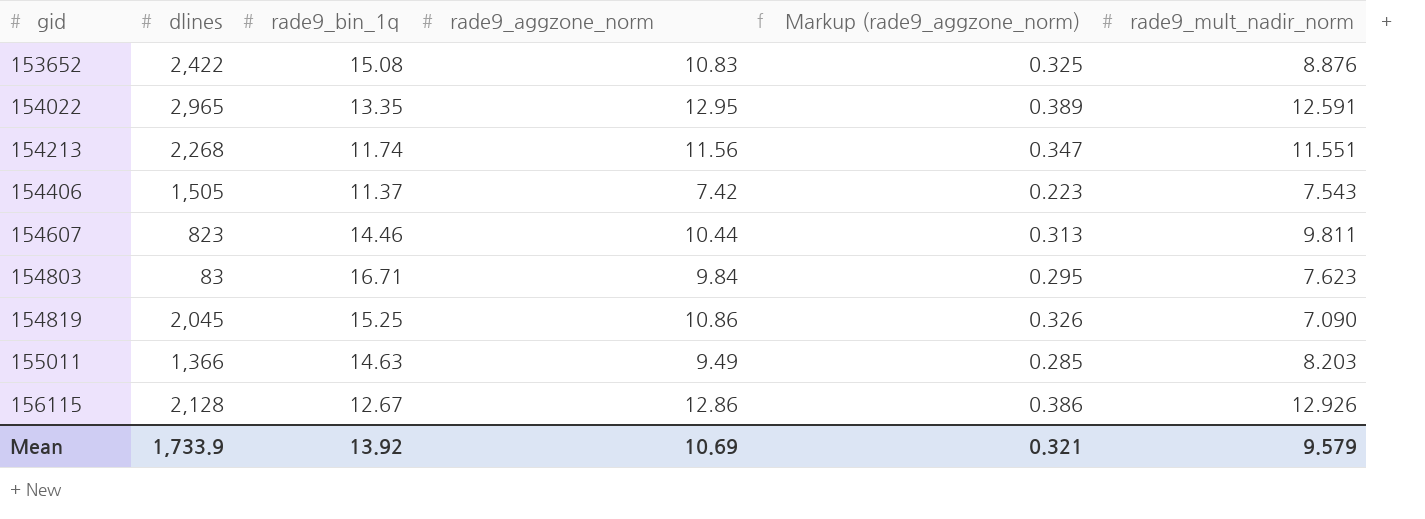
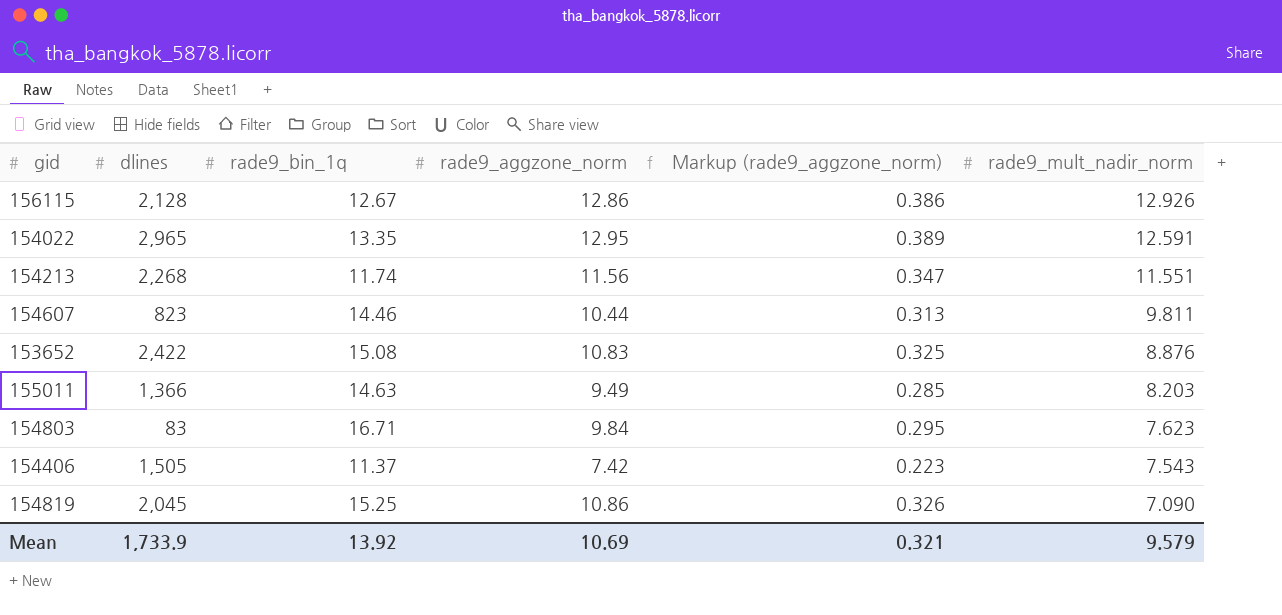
row order: gid ascending -> rade9_mult_nadir_norm descending

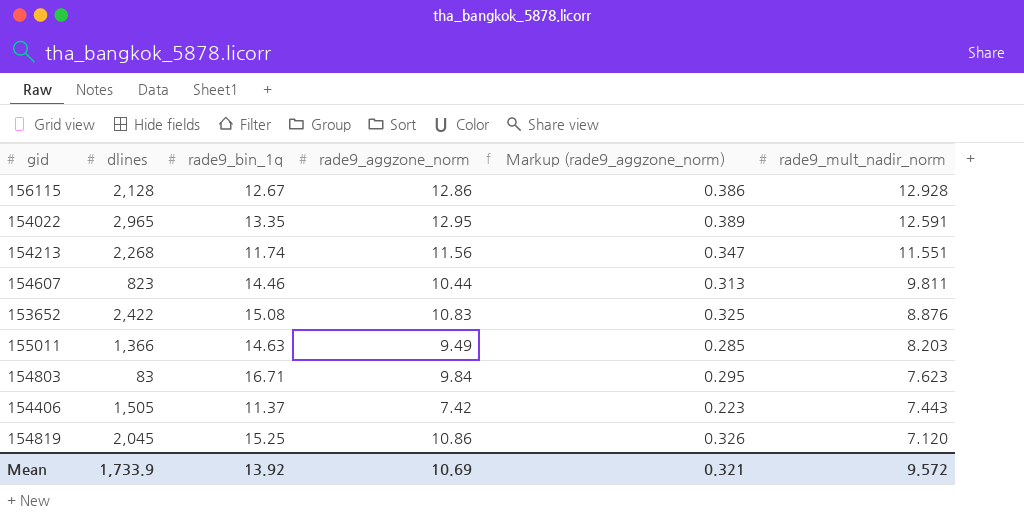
156115 | rade9_mult_nadir_norm: 12.926 -> 12.928
154406 | rade9_mult_nadir_norm: 7.543 -> 7.443
154819 | rade9_mult_nadir_norm: 7.090 -> 7.120
Mean | rade9_mult_nadir_norm: 9.579 -> 9.572

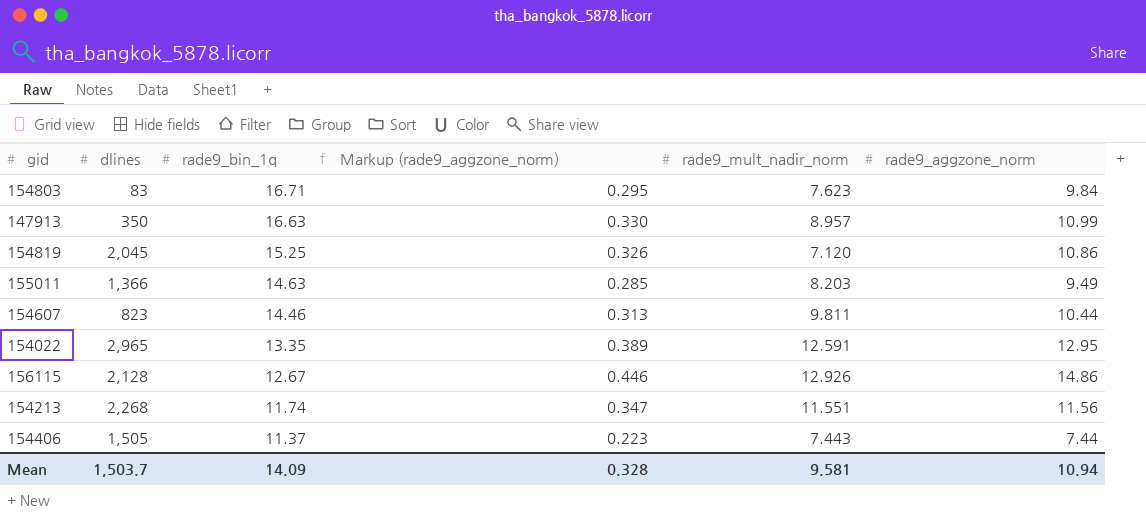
row order: rade9_mult_nadir_norm descending -> rade9_bin_1q descending
column rade9_aggzone_norm | position: 4 -> 6
row 153652: 2,422 | 15.08 | 10.83 | 0.325 | 8.876 -> none
row 147913: none -> 350 | 16.63 | 0.330 | 8.957 | 10.99
156115 | Markup (rade9_aggzone_norm): 0.386 -> 0.446
156115 | rade9_mult_nadir_norm: 12.928 -> 12.926
156115 | rade9_aggzone_norm: 12.86 -> 14.86
154406 | rade9_aggzone_norm: 7.42 -> 7.44
Mean | dlines: 1,733.9 -> 1,503.7
Mean | rade9_bin_1q: 13.92 -> 14.09
Mean | Markup (rade9_aggzone_norm): 0.321 -> 0.328
Mean | rade9_mult_nadir_norm: 9.572 -> 9.581
Mean | rade9_aggzone_norm: 10.69 -> 10.94

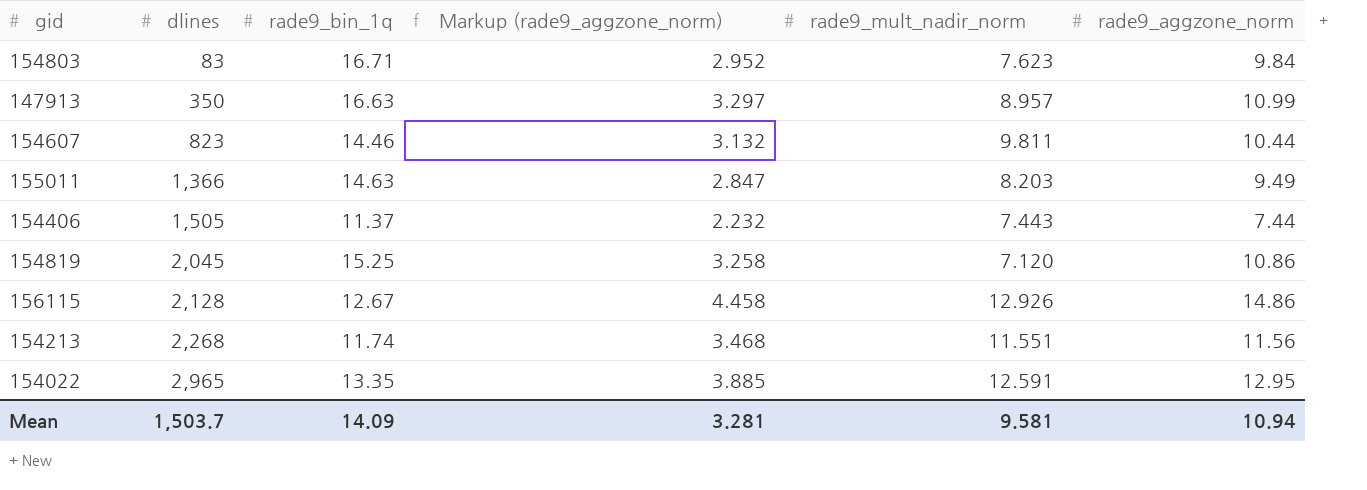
row order: rade9_bin_1q descending -> dlines ascending
column Markup (rade9_aggzone_norm) | formula: [rade9_aggzone_norm] * 0.03 -> [rade9_aggzone_norm] * 0.3
Mean | Markup (rade9_aggzone_norm): 0.328 -> 3.281

